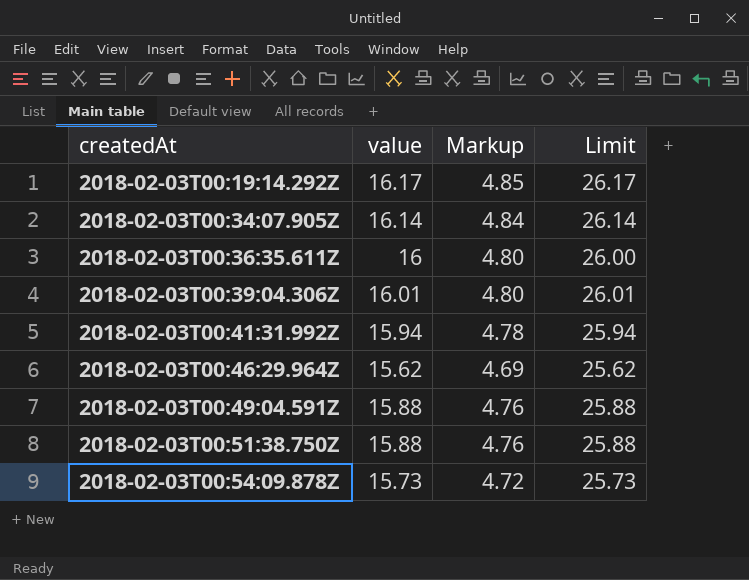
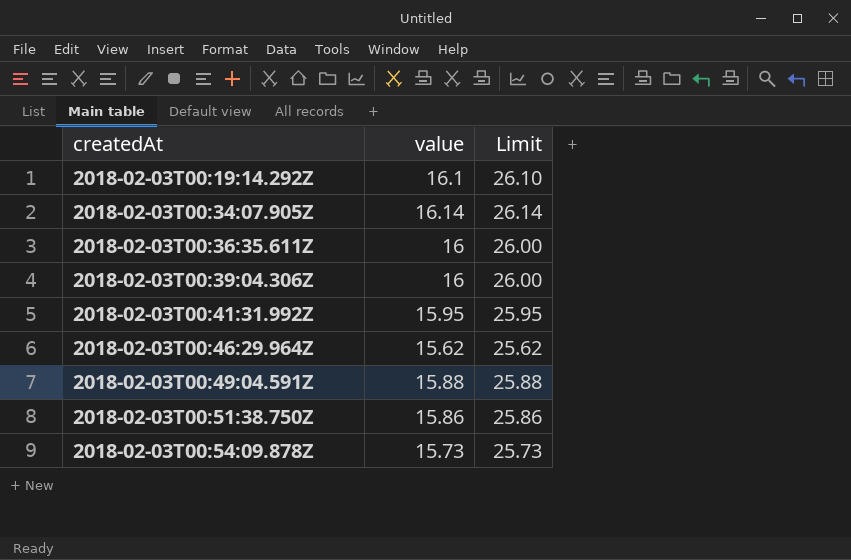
column Markup | formula: [value] * 0.3 -> none
2018-02-03T00:19:14.292Z | value: 16.17 -> 16.1
2018-02-03T00:19:14.292Z | Limit: 26.17 -> 26.10
2018-02-03T00:39:04.306Z | value: 16.01 -> 16
2018-02-03T00:39:04.306Z | Limit: 26.01 -> 26.00
2018-02-03T00:41:31.992Z | value: 15.94 -> 15.95
2018-02-03T00:41:31.992Z | Limit: 25.94 -> 25.95
2018-02-03T00:51:38.750Z | value: 15.88 -> 15.86
2018-02-03T00:51:38.750Z | Limit: 25.88 -> 25.86

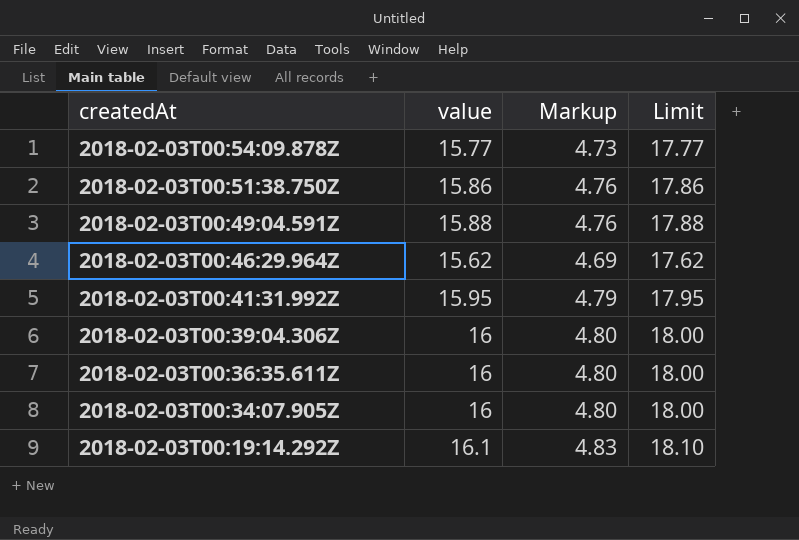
row order: createdAt ascending -> createdAt descending
column Markup | formula: none -> [value] * 0.3
column Limit | formula: [value] + 10 -> [value] + 2
2018-02-03T00:54:09.878Z | value: 15.73 -> 15.77
2018-02-03T00:34:07.905Z | value: 16.14 -> 16

